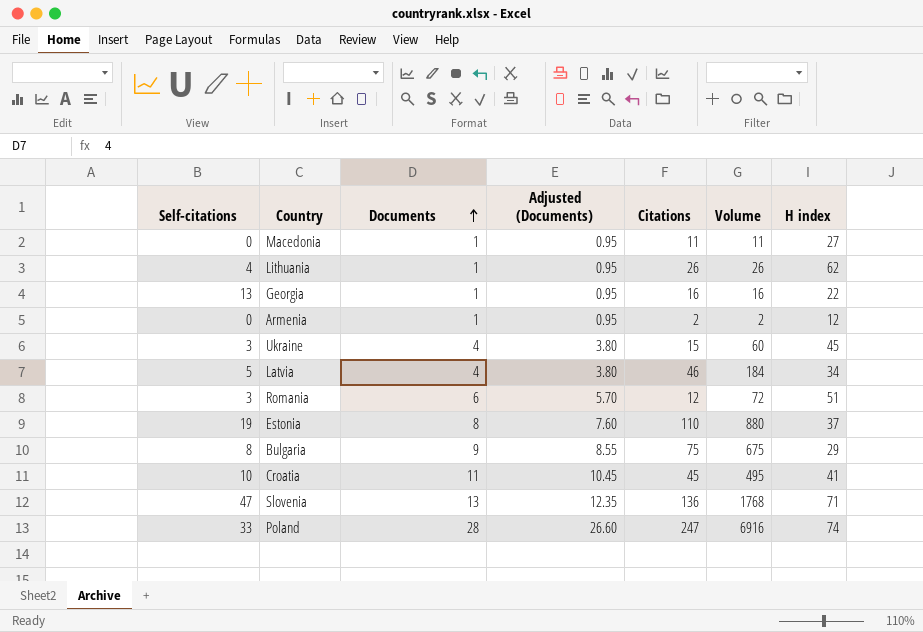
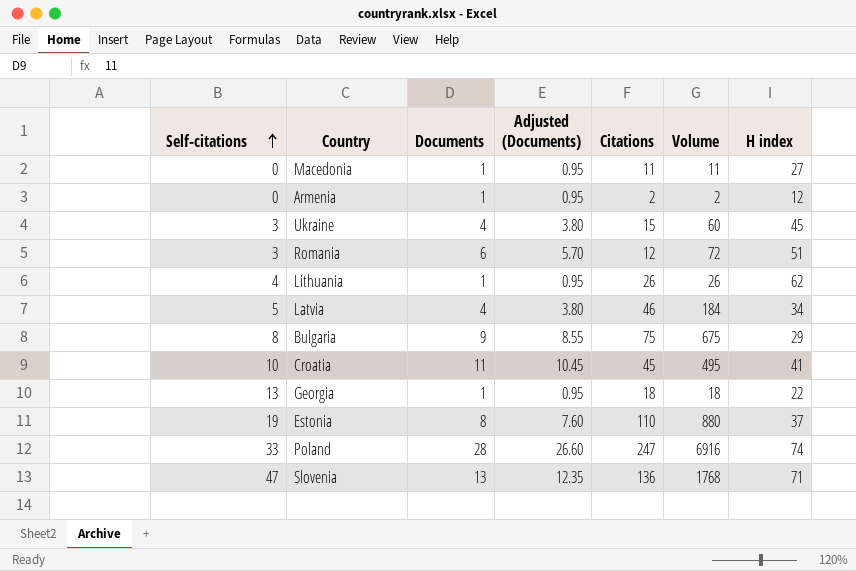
row order: Documents ascending -> Self-citations ascending
Georgia | Citations: 16 -> 18
Georgia | Volume: 16 -> 18

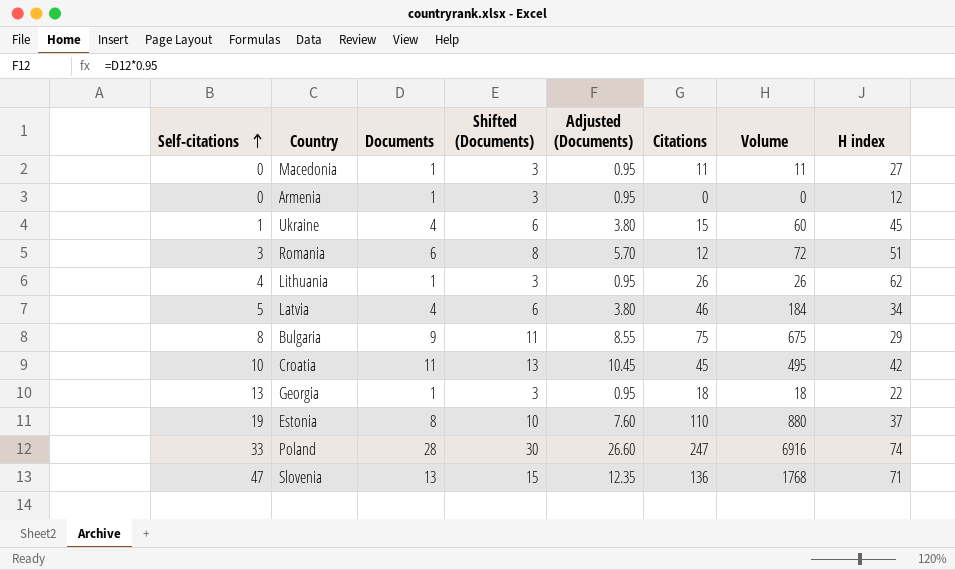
column Shifted (Documents) | formula: none -> [Documents] + 2
Armenia | Citations: 2 -> 0
Armenia | Volume: 2 -> 0
Ukraine | Self-citations: 3 -> 1
Croatia | H index: 41 -> 42

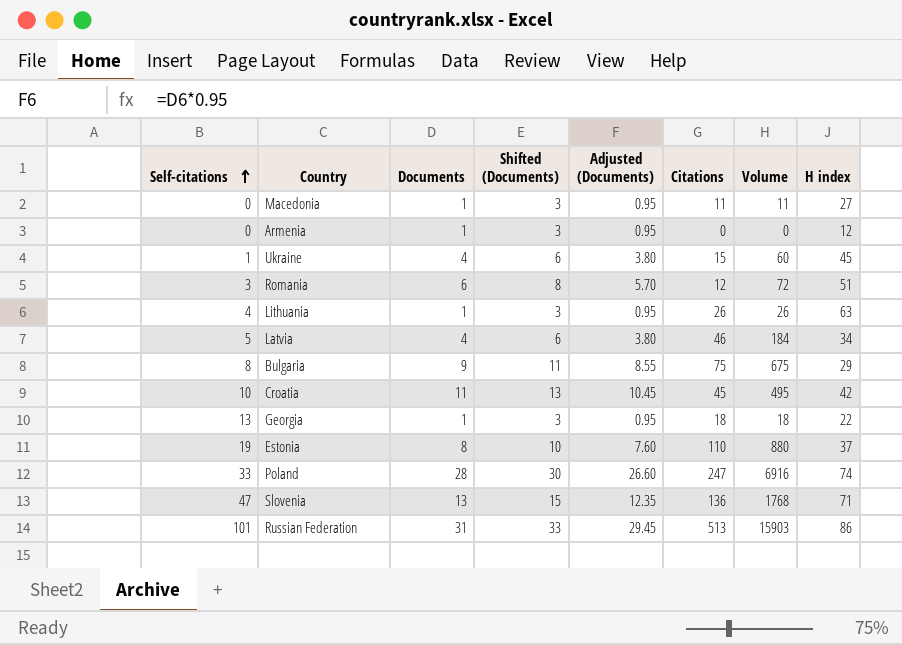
Lithuania | H index: 62 -> 63
row Russian Federation: none -> 101 | 31 | 33 | 29.45 | 513 | 15903 | 86

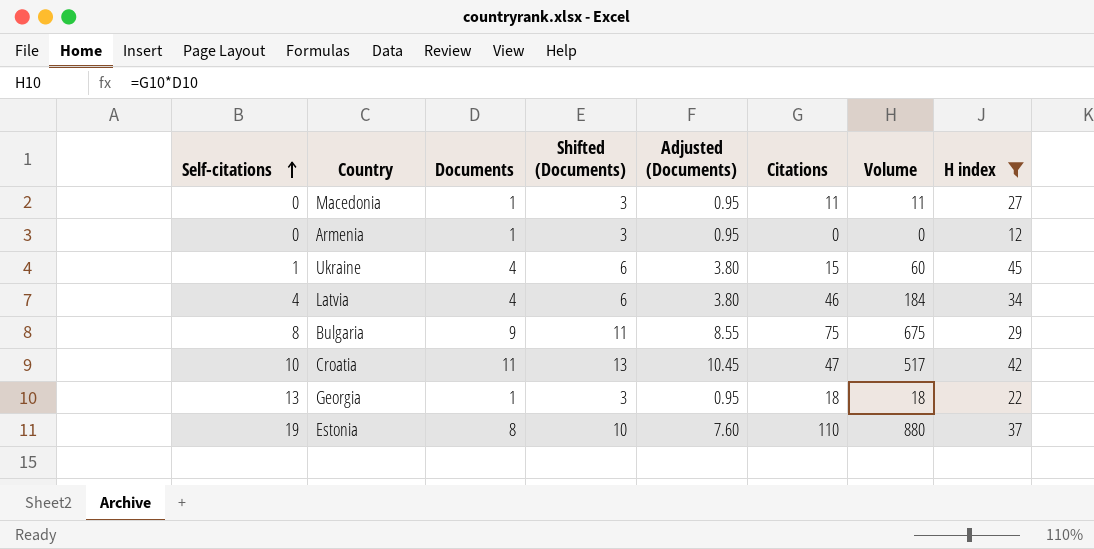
filter: none -> H index <= 45
Latvia | Self-citations: 5 -> 4
Croatia | Citations: 45 -> 47
Croatia | Volume: 495 -> 517

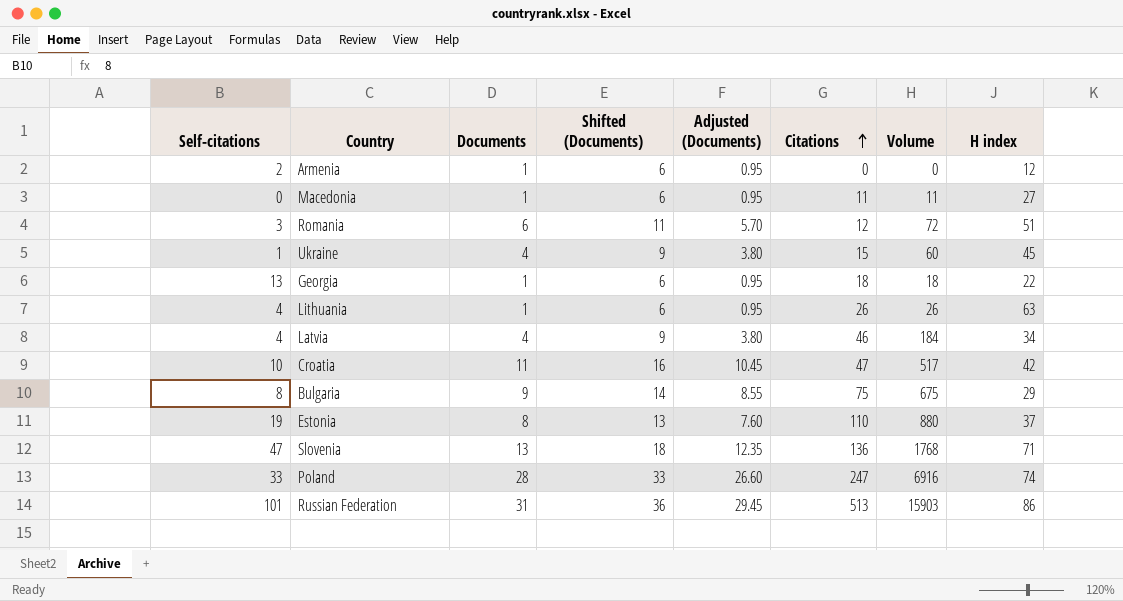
filter: H index <= 45 -> none
row order: Self-citations ascending -> Citations ascending
column Shifted (Documents) | formula: [Documents] + 2 -> [Documents] + 5
Armenia | Self-citations: 0 -> 2

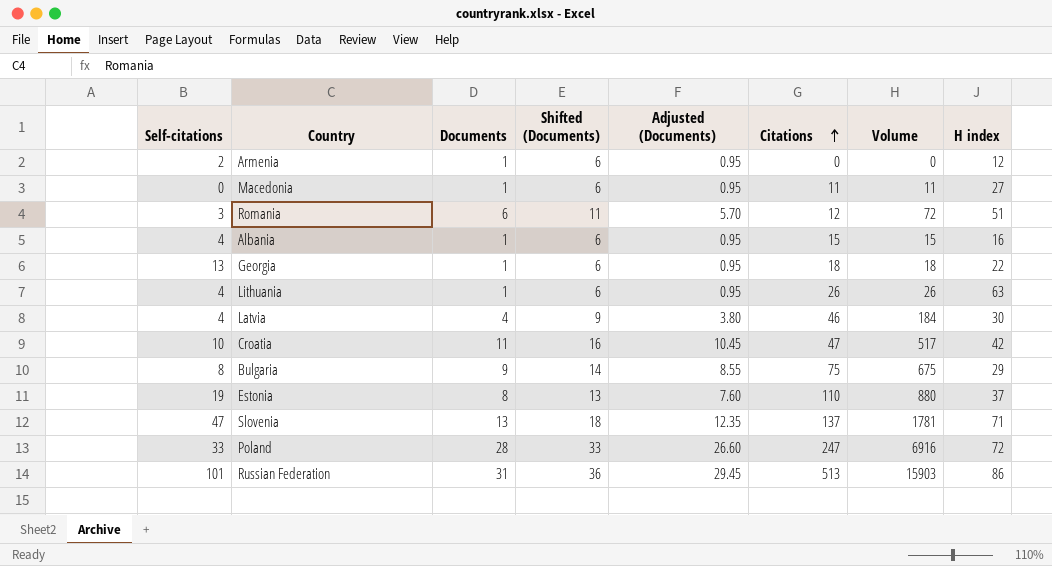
row Ukraine: 1 | 4 | 9 | 3.80 | 15 | 60 | 45 -> none
row Albania: none -> 4 | 1 | 6 | 0.95 | 15 | 15 | 16
Latvia | H index: 34 -> 30
Slovenia | Citations: 136 -> 137
Slovenia | Volume: 1768 -> 1781
Poland | H index: 74 -> 72

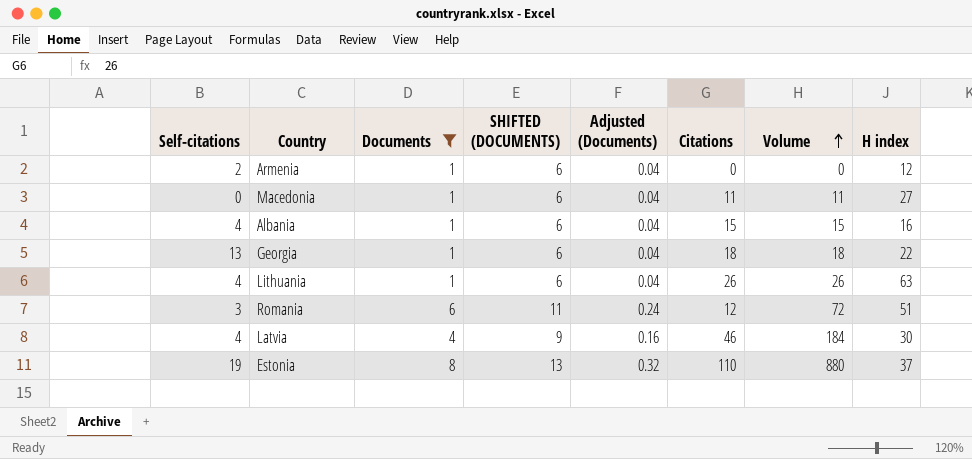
filter: none -> Documents <= 8
row order: Citations ascending -> Volume ascending
column name: Shifted (Documents) -> SHIFTED (DOCUMENTS)
column Adjusted (Documents) | formula: [Documents] * 0.95 -> [Documents] * 0.04

